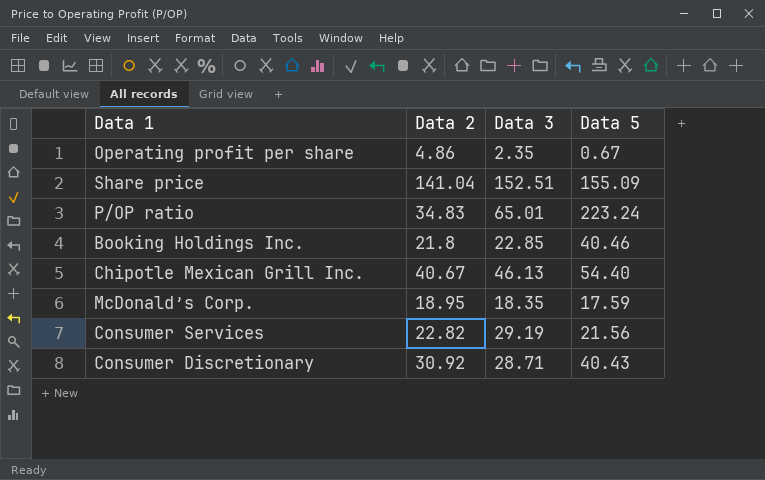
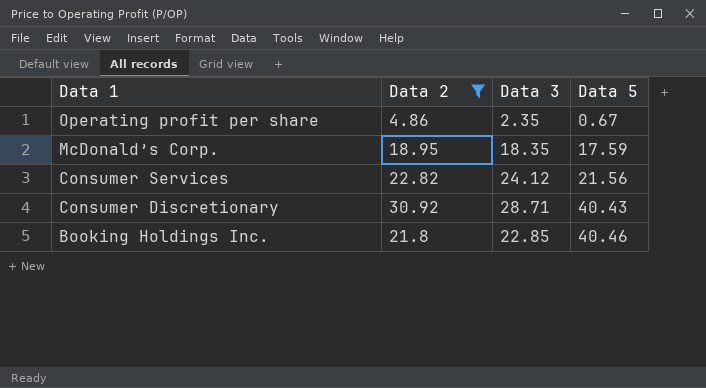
filter: none -> Data 2 <= 30.92
row order: none -> Data 1 descending
Consumer Services | Data 3: 29.19 -> 24.12

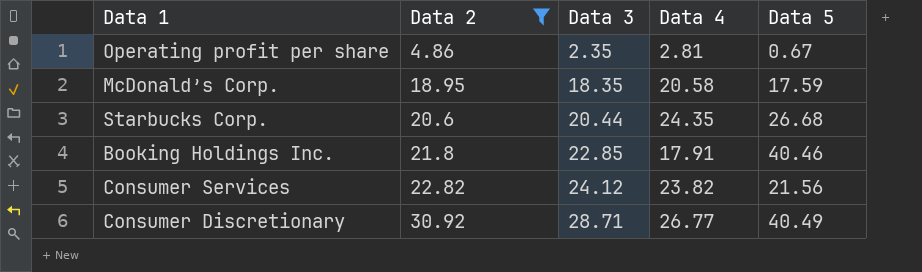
row order: Data 1 descending -> Data 2 ascending
column Data 4 | position: none -> 4
row Starbucks Corp.: none -> 20.6 | 20.44 | 24.35 | 26.68
Consumer Discretionary | Data 5: 40.43 -> 40.49

